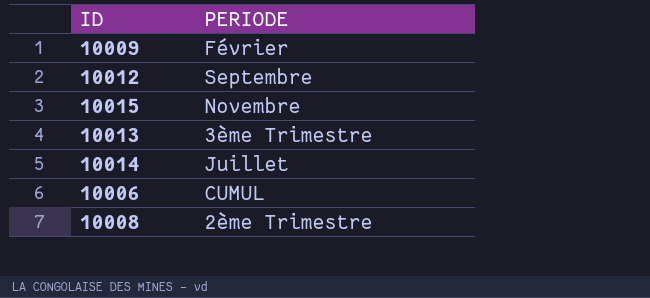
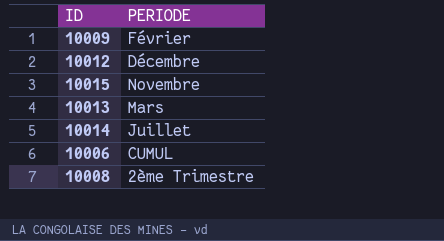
10012 | PERIODE: Septembre -> Décembre
10013 | PERIODE: 3ème Trimestre -> Mars

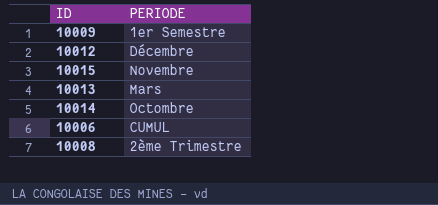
10009 | PERIODE: Février -> 1er Semestre
10014 | PERIODE: Juillet -> Octombre

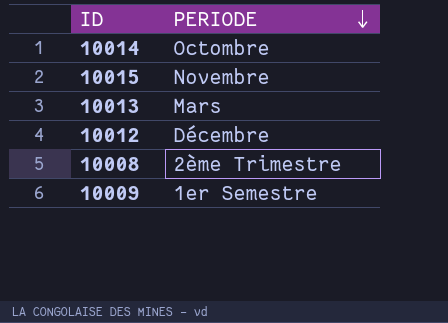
row order: none -> PERIODE descending
row 10006: CUMUL -> none

